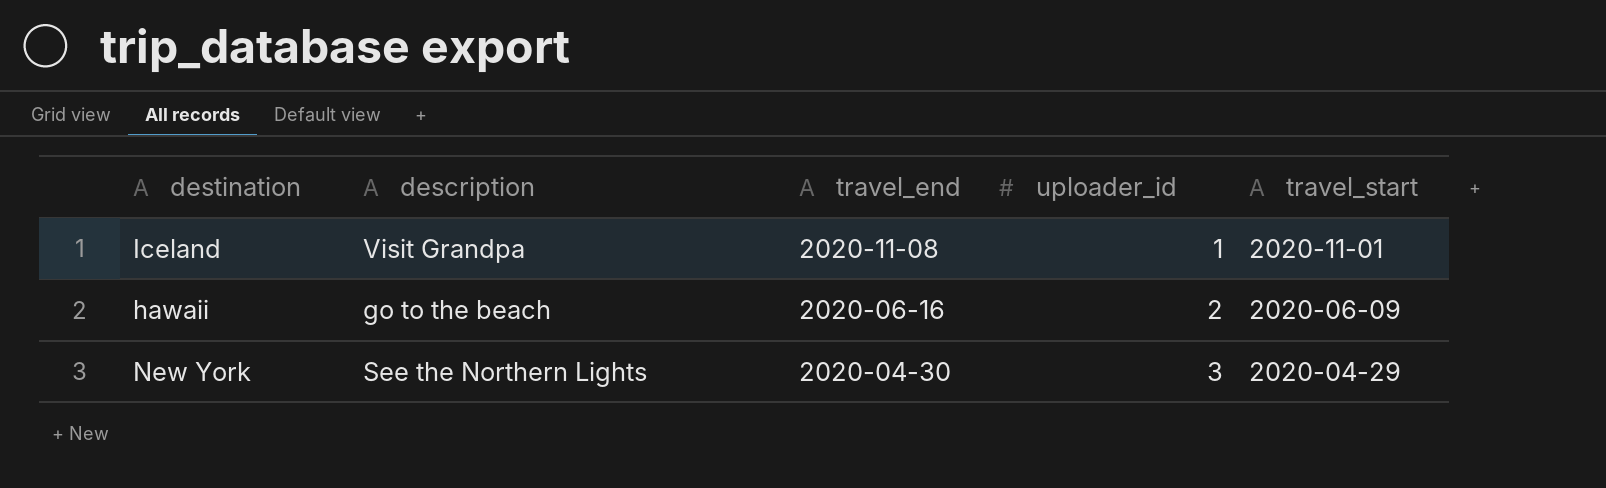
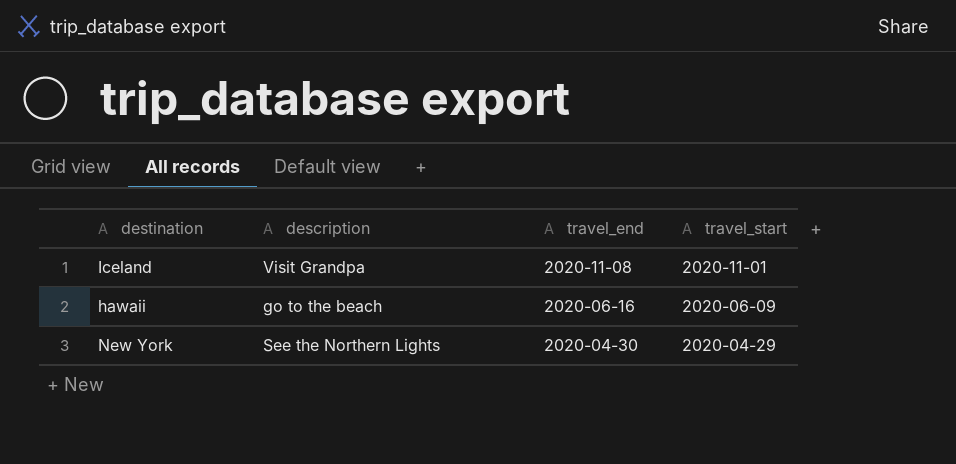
column uploader_id | position: 4 -> none

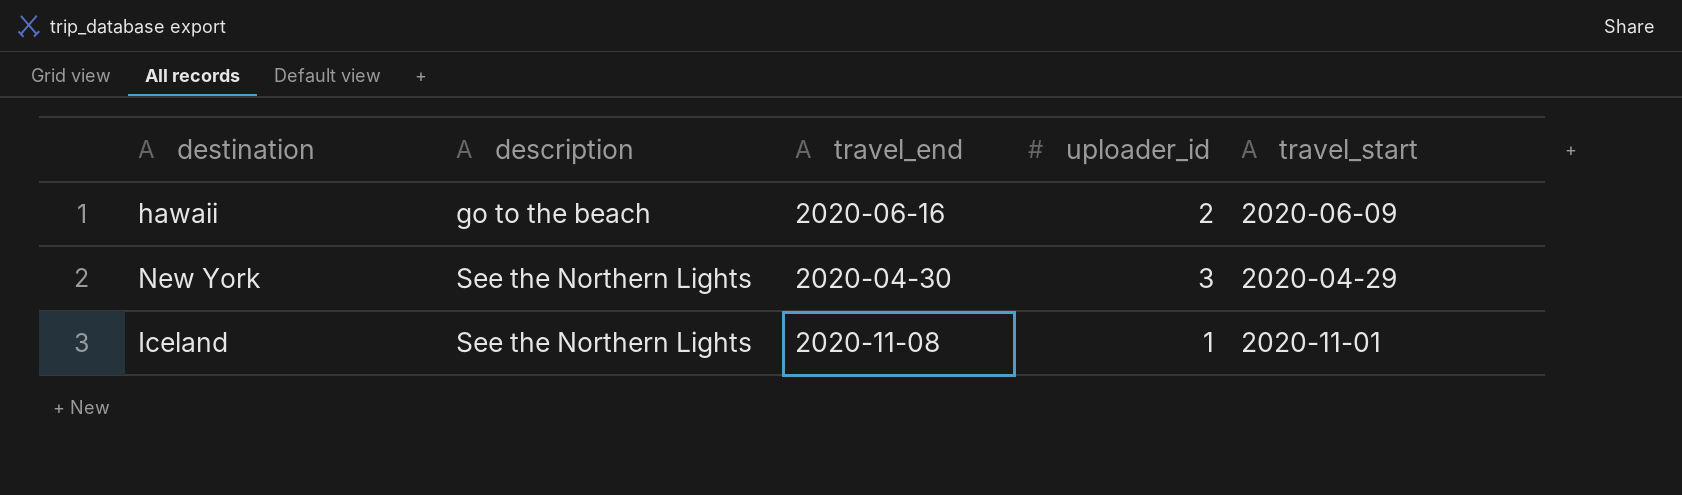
row order: travel_end descending -> description ascending
column uploader_id | position: none -> 4
Iceland | description: Visit Grandpa -> See the Northern Lights

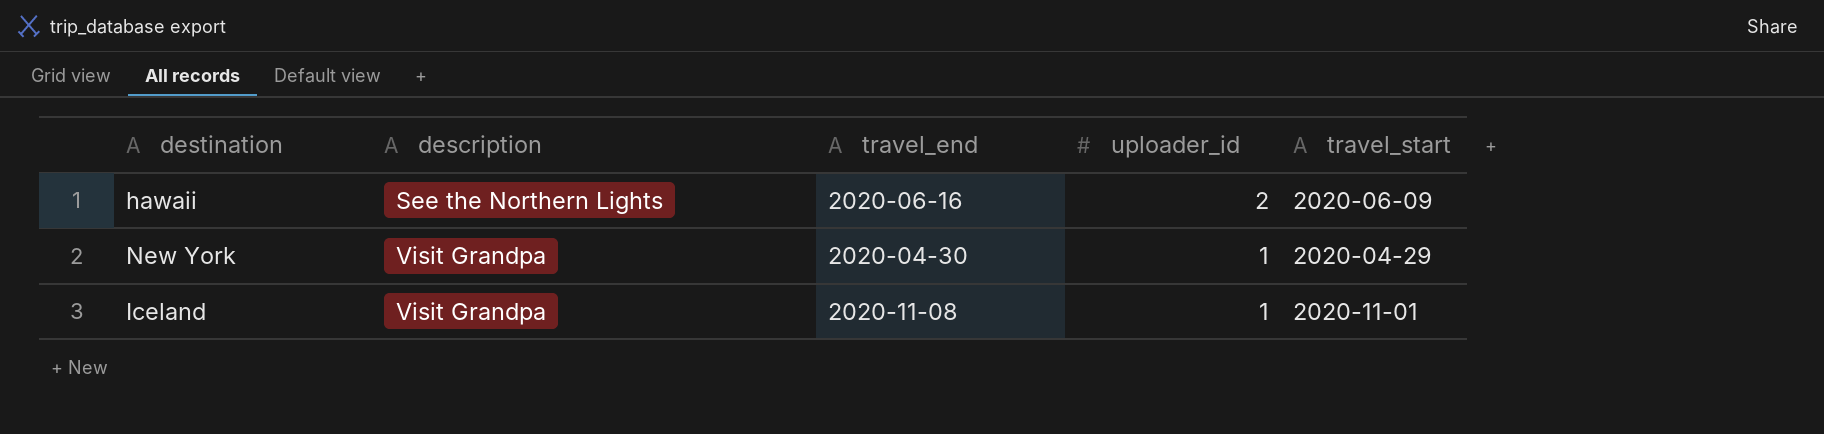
hawaii | description: go to the beach -> See the Northern Lights
New York | description: See the Northern Lights -> Visit Grandpa
New York | uploader_id: 3 -> 1
Iceland | description: See the Northern Lights -> Visit Grandpa

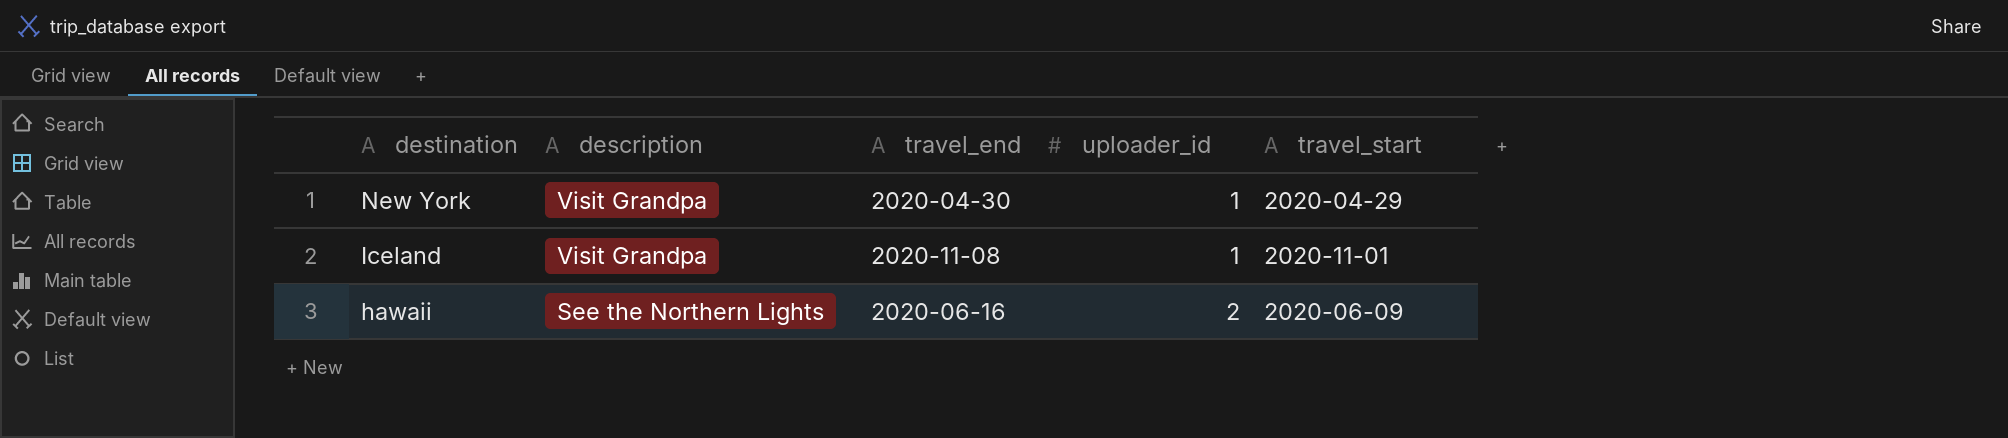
row order: description ascending -> destination descending

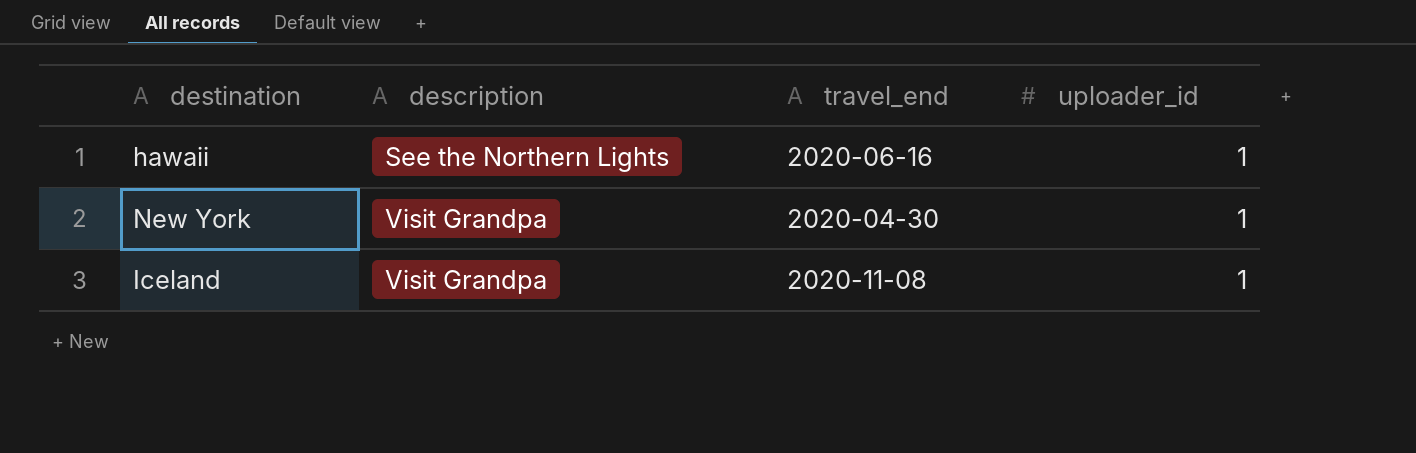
row order: destination descending -> description ascending
column travel_start | position: 5 -> none
hawaii | uploader_id: 2 -> 1

